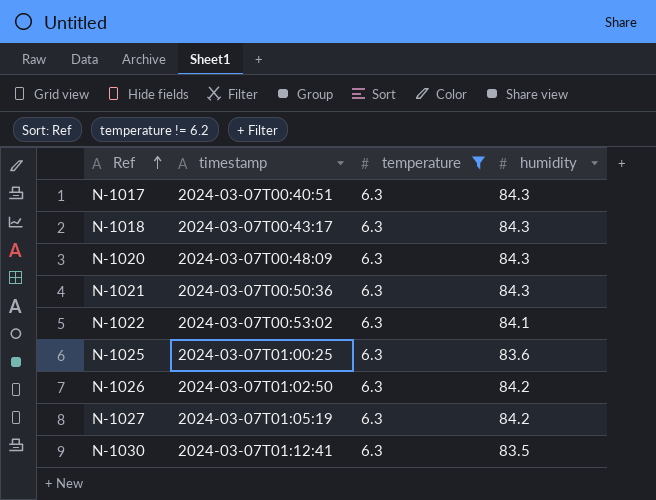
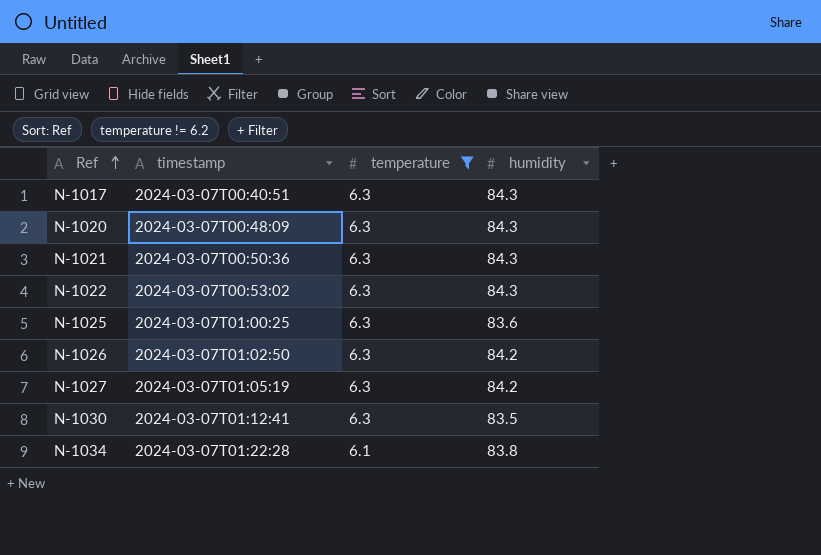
row N-1018: 2024-03-07T00:43:17 | 6.3 | 84.3 -> none
N-1022 | humidity: 84.1 -> 84.3
row N-1034: none -> 2024-03-07T01:22:28 | 6.1 | 83.8

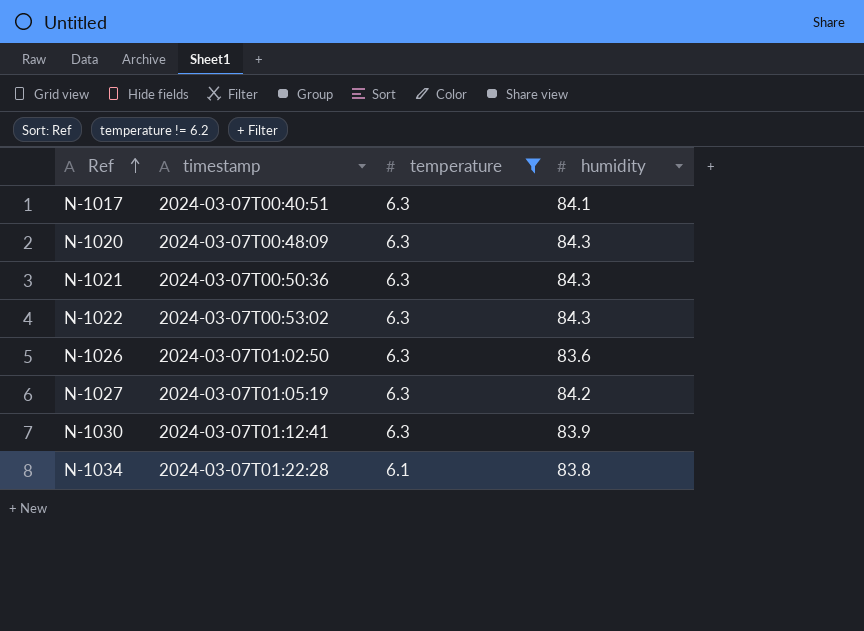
row N-1025: 2024-03-07T01:00:25 | 6.3 | 83.6 -> none
N-1017 | humidity: 84.3 -> 84.1
N-1026 | humidity: 84.2 -> 83.6
N-1030 | humidity: 83.5 -> 83.9

